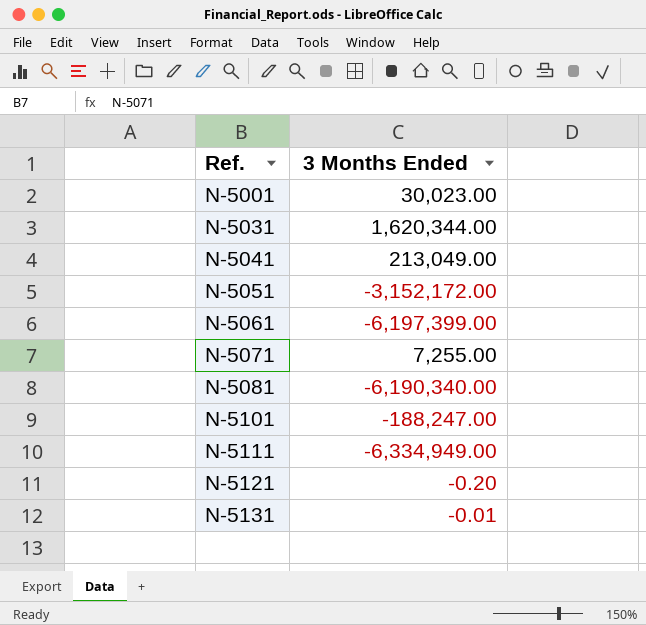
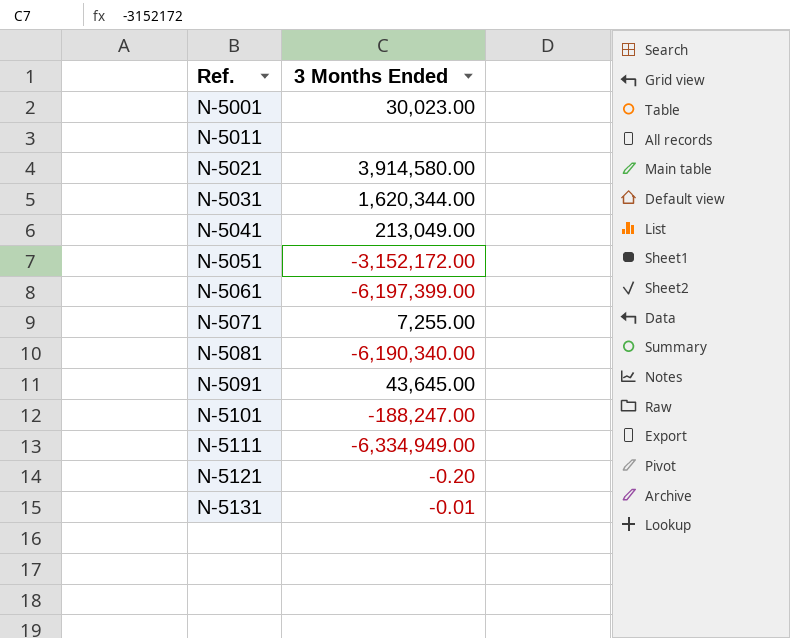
row N-5011: none -> none
row N-5021: none -> 3,914,580.00
row N-5091: none -> 43,645.00

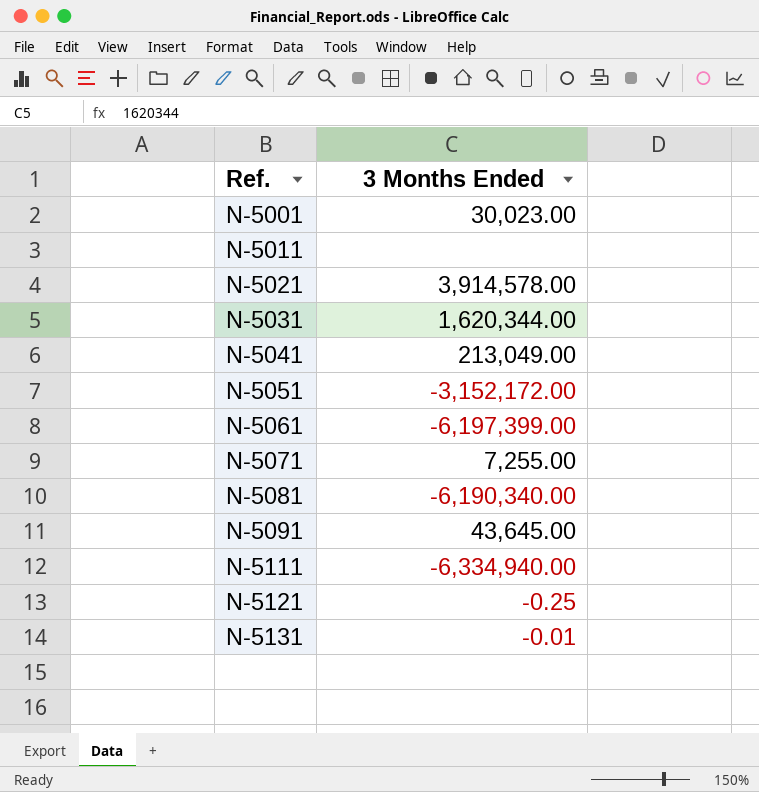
row N-5101: -188,247.00 -> none
N-5021 | 3 Months Ended: 3,914,580.00 -> 3,914,578.00
N-5111 | 3 Months Ended: -6,334,949.00 -> -6,334,940.00
N-5121 | 3 Months Ended: -0.20 -> -0.25

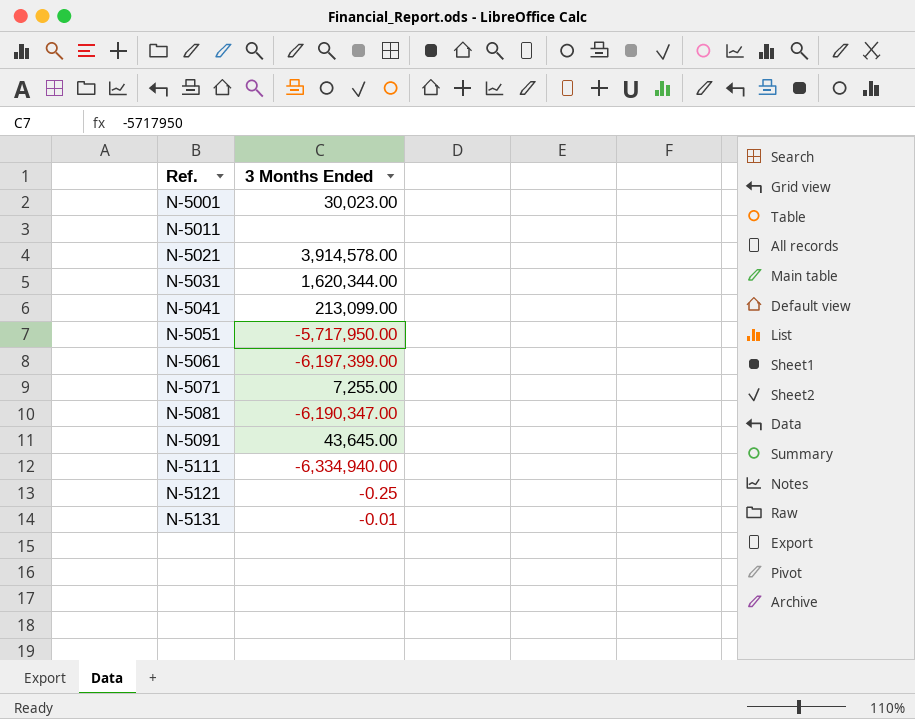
N-5041 | 3 Months Ended: 213,049.00 -> 213,099.00
N-5051 | 3 Months Ended: -3,152,172.00 -> -5,717,950.00
N-5081 | 3 Months Ended: -6,190,340.00 -> -6,190,347.00

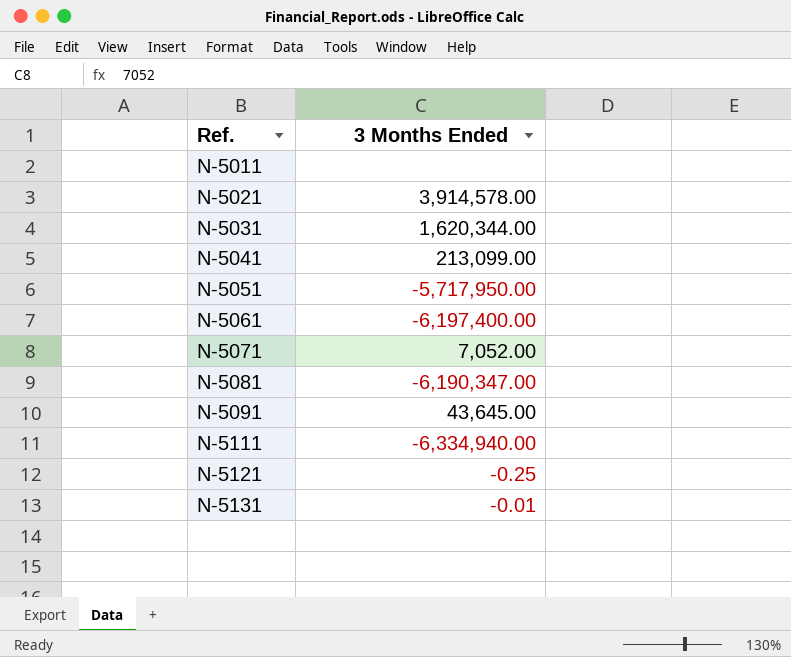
row N-5001: 30,023.00 -> none
N-5061 | 3 Months Ended: -6,197,399.00 -> -6,197,400.00
N-5071 | 3 Months Ended: 7,255.00 -> 7,052.00

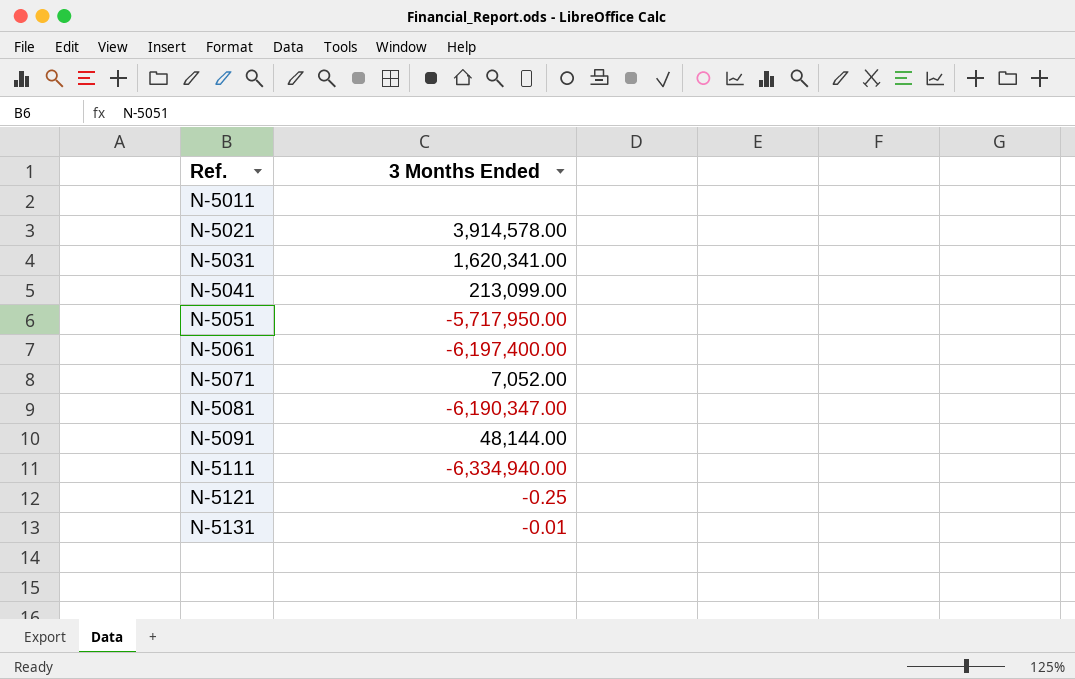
N-5031 | 3 Months Ended: 1,620,344.00 -> 1,620,341.00
N-5091 | 3 Months Ended: 43,645.00 -> 48,144.00

